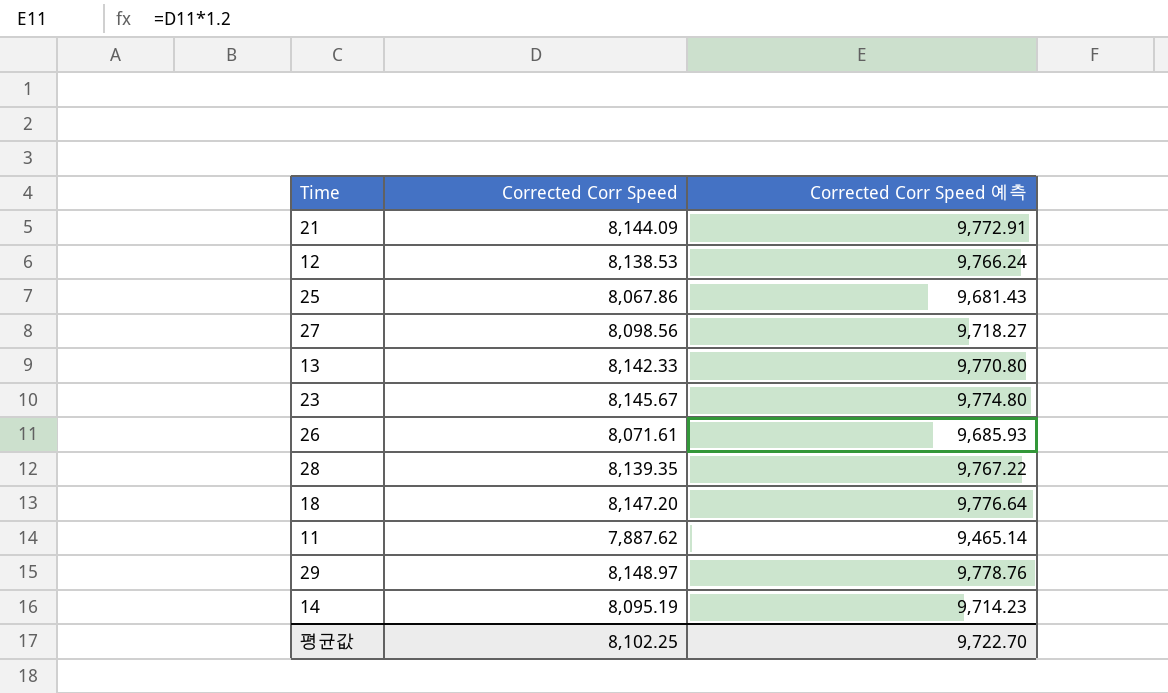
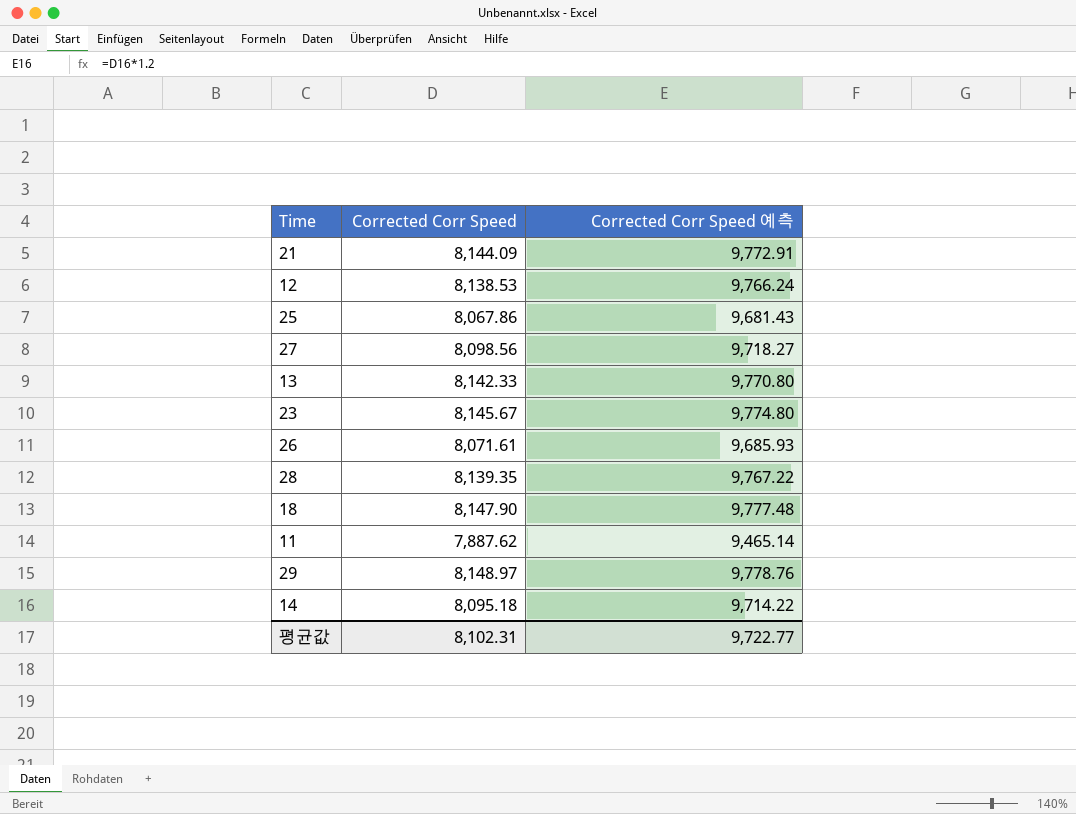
18 | Corrected Corr Speed: 8,147.20 -> 8,147.90
18 | Corrected Corr Speed 예측: 9,776.64 -> 9,777.48
14 | Corrected Corr Speed: 8,095.19 -> 8,095.18
14 | Corrected Corr Speed 예측: 9,714.23 -> 9,714.22
평균값 | Corrected Corr Speed: 8,102.25 -> 8,102.31
평균값 | Corrected Corr Speed 예측: 9,722.70 -> 9,722.77

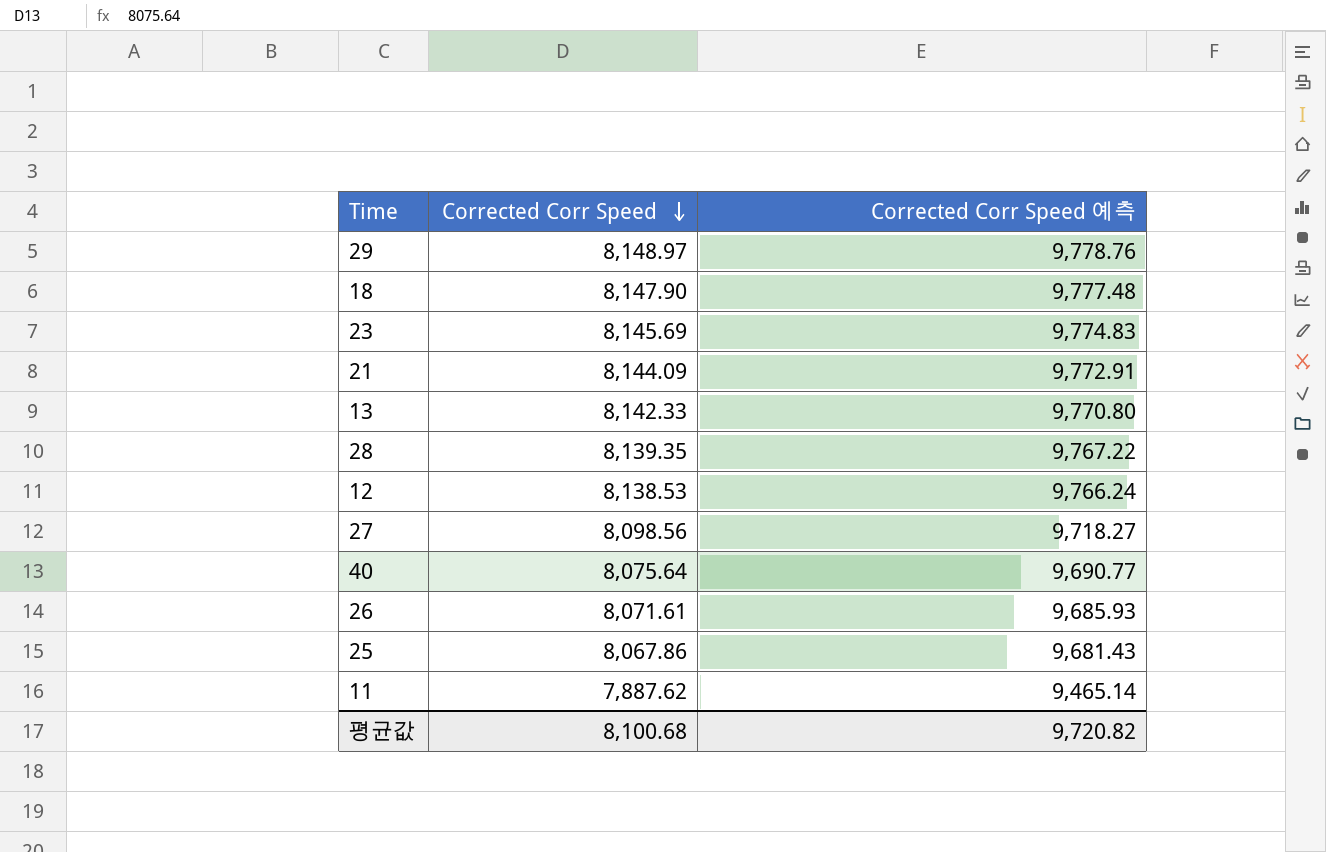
row order: none -> Corrected Corr Speed descending
row 14: 8,095.18 | 9,714.22 -> none
23 | Corrected Corr Speed: 8,145.67 -> 8,145.69
23 | Corrected Corr Speed 예측: 9,774.80 -> 9,774.83
row 40: none -> 8,075.64 | 9,690.77
평균값 | Corrected Corr Speed: 8,102.31 -> 8,100.68
평균값 | Corrected Corr Speed 예측: 9,722.77 -> 9,720.82

